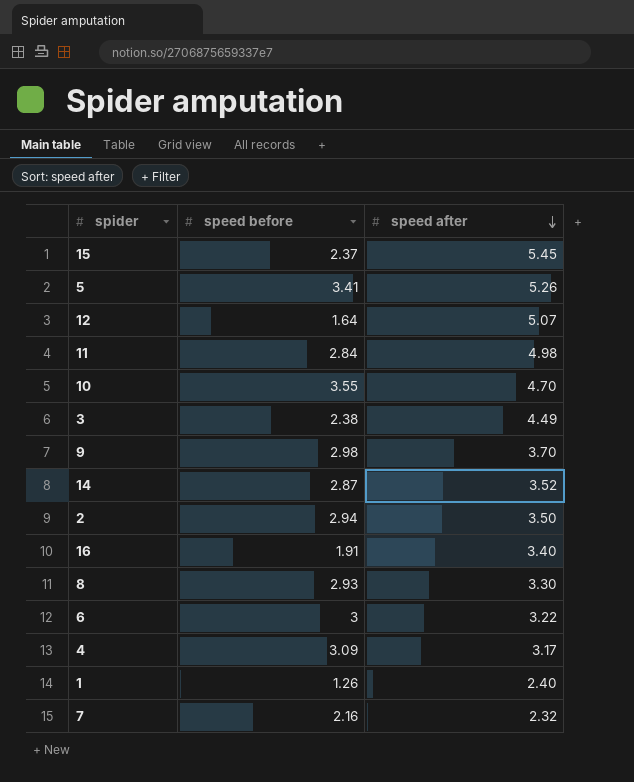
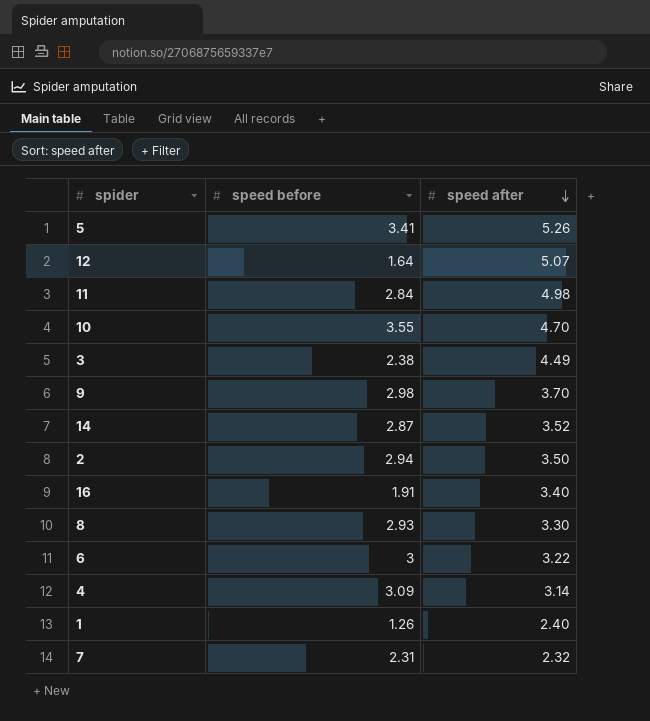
row 15: 2.37 | 5.45 -> none
4 | speed after: 3.17 -> 3.14
7 | speed before: 2.16 -> 2.31

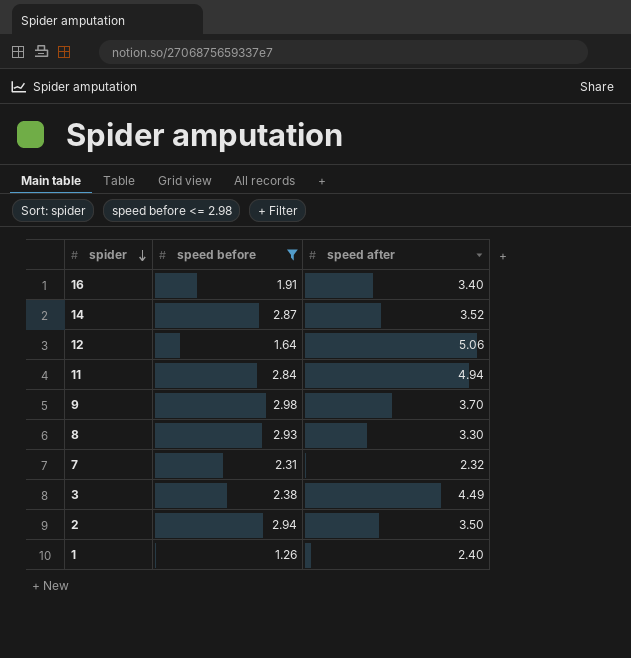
filter: none -> speed before <= 2.98
row order: speed after descending -> spider descending
12 | speed after: 5.07 -> 5.06
11 | speed after: 4.98 -> 4.94

